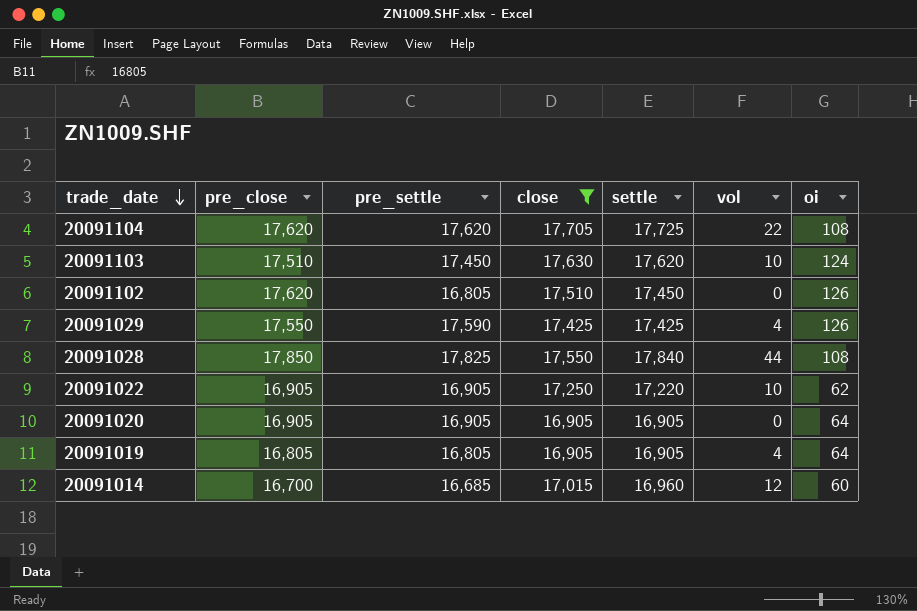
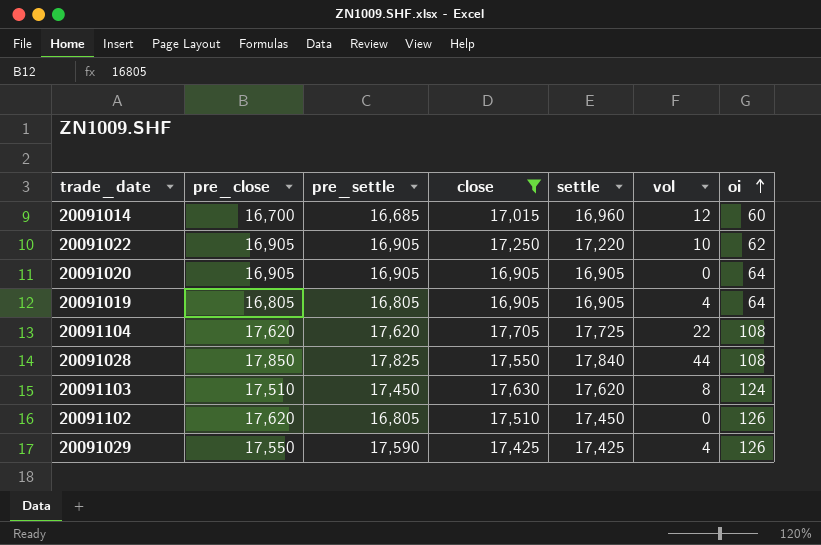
row order: trade_date descending -> oi ascending
20091103 | vol: 10 -> 8

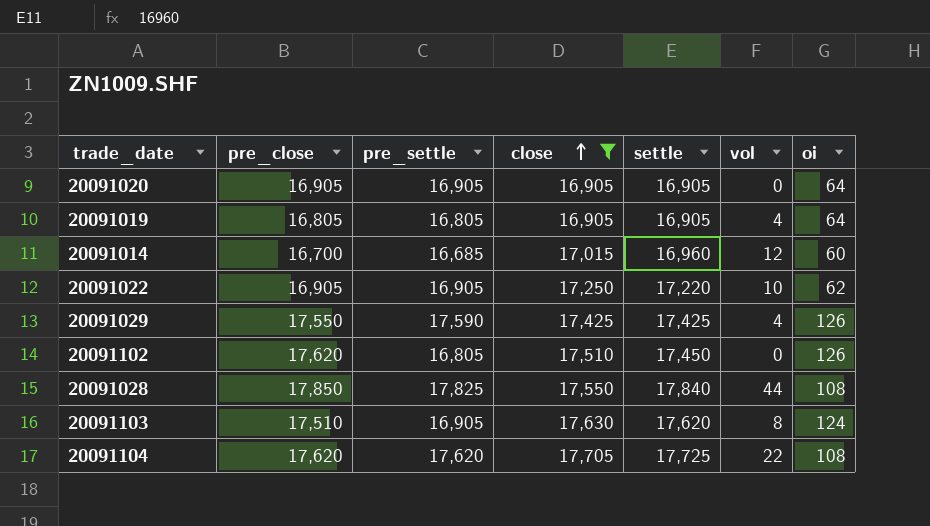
row order: oi ascending -> close ascending
20091103 | pre_settle: 17,450 -> 16,905

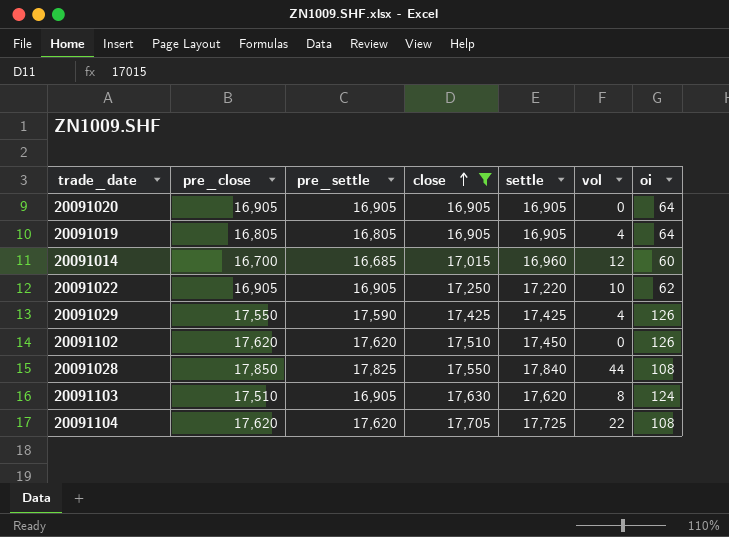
20091102 | pre_settle: 16,805 -> 17,620

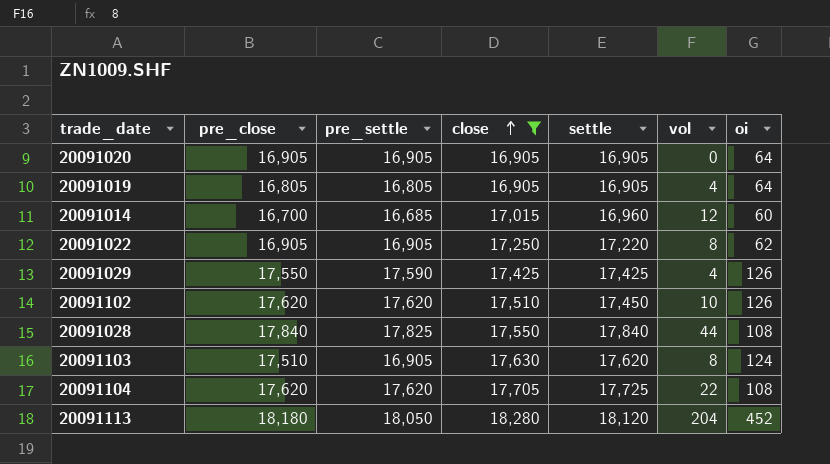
20091022 | vol: 10 -> 8
20091102 | vol: 0 -> 10
20091028 | pre_close: 17,850 -> 17,840
row 20091113: none -> 18,180 | 18,050 | 18,280 | 18,120 | 204 | 452

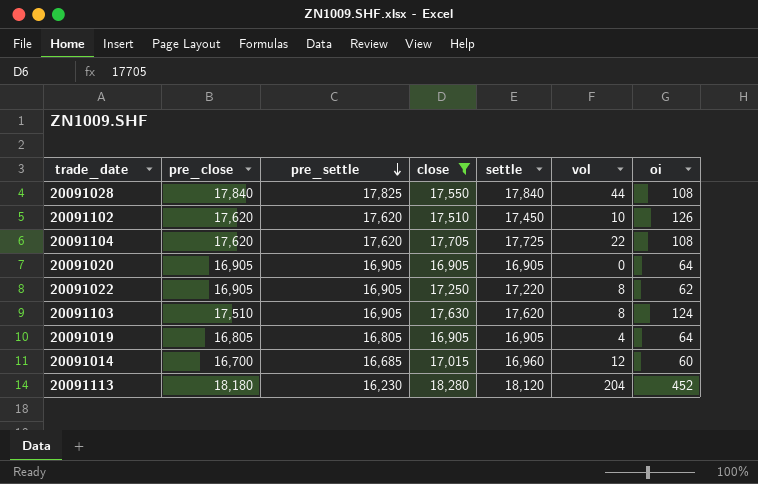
row order: close ascending -> pre_settle descending
row 20091029: 17,550 | 17,590 | 17,425 | 17,425 | 4 | 126 -> none
20091113 | pre_settle: 18,050 -> 16,230

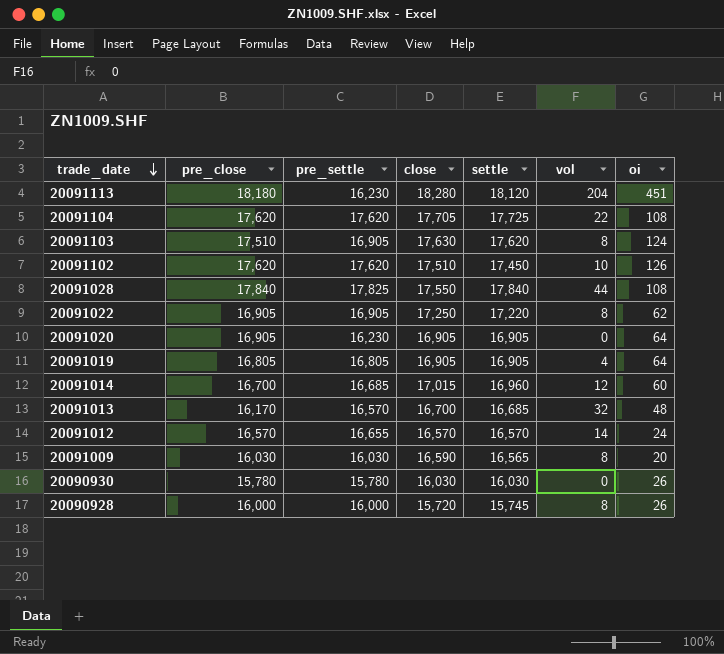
filter: close >= 16,905 -> none
row order: pre_settle descending -> trade_date descending
20091113 | oi: 452 -> 451
20091020 | pre_settle: 16,905 -> 16,230

